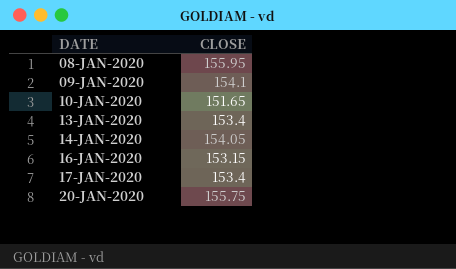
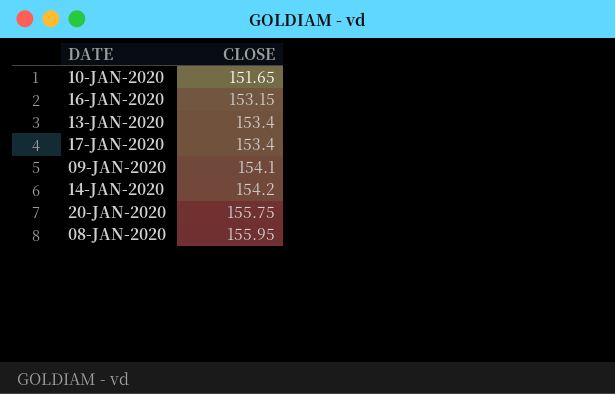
row order: DATE ascending -> CLOSE ascending
14-JAN-2020 | CLOSE: 154.05 -> 154.2

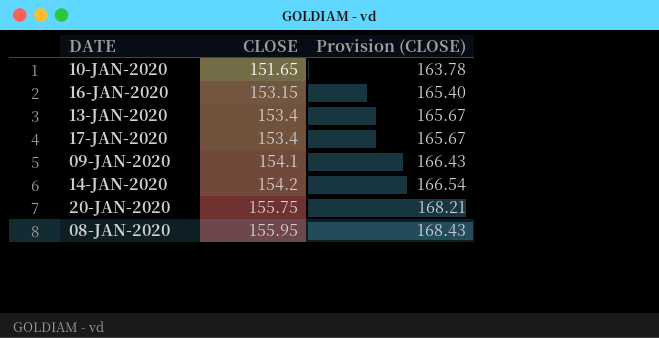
column Provision (CLOSE) | formula: none -> [CLOSE] * 1.08

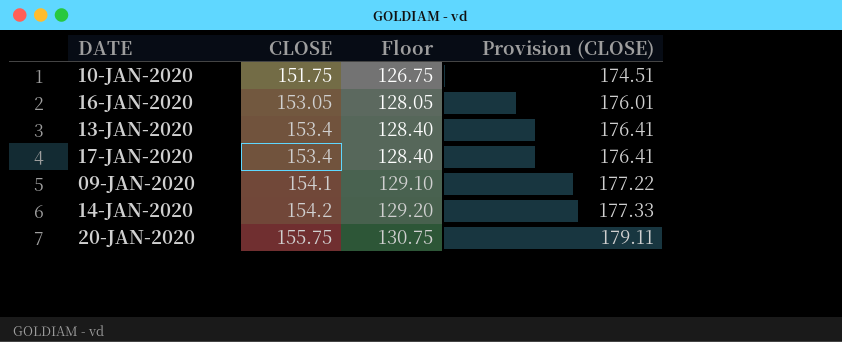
column Floor | formula: none -> [CLOSE] - 25
column Provision (CLOSE) | formula: [CLOSE] * 1.08 -> [CLOSE] * 1.15
row 08-JAN-2020: 155.95 | 168.43 -> none
10-JAN-2020 | CLOSE: 151.65 -> 151.75
16-JAN-2020 | CLOSE: 153.15 -> 153.05

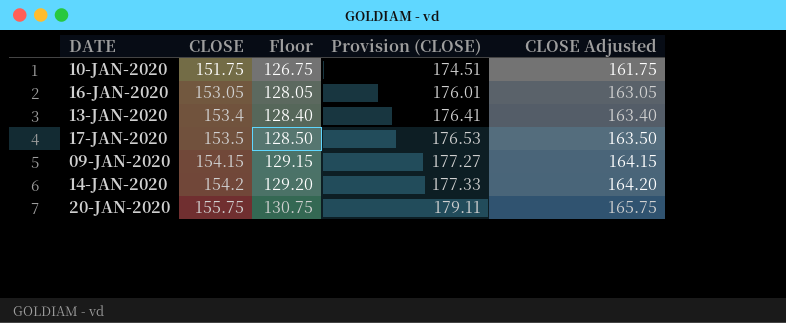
column CLOSE Adjusted | formula: none -> [CLOSE] + 10
17-JAN-2020 | CLOSE: 153.4 -> 153.5
17-JAN-2020 | Floor: 128.40 -> 128.50
17-JAN-2020 | Provision (CLOSE): 176.41 -> 176.53
09-JAN-2020 | CLOSE: 154.1 -> 154.15
09-JAN-2020 | Floor: 129.10 -> 129.15
09-JAN-2020 | Provision (CLOSE): 177.22 -> 177.27

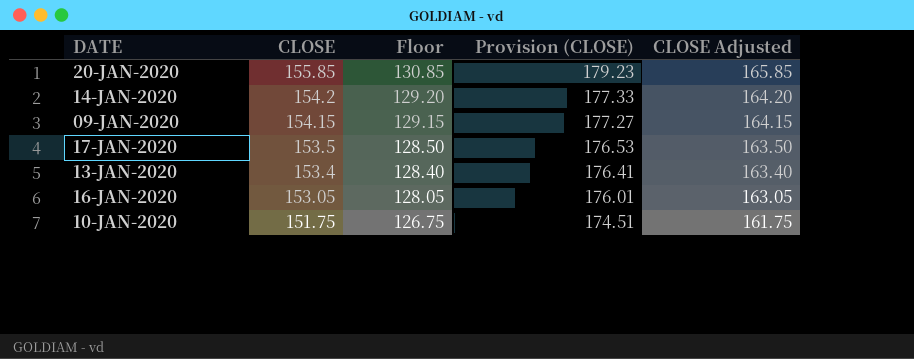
row order: CLOSE ascending -> CLOSE descending
20-JAN-2020 | CLOSE: 155.75 -> 155.85
20-JAN-2020 | Floor: 130.75 -> 130.85
20-JAN-2020 | Provision (CLOSE): 179.11 -> 179.23
20-JAN-2020 | CLOSE Adjusted: 165.75 -> 165.85

